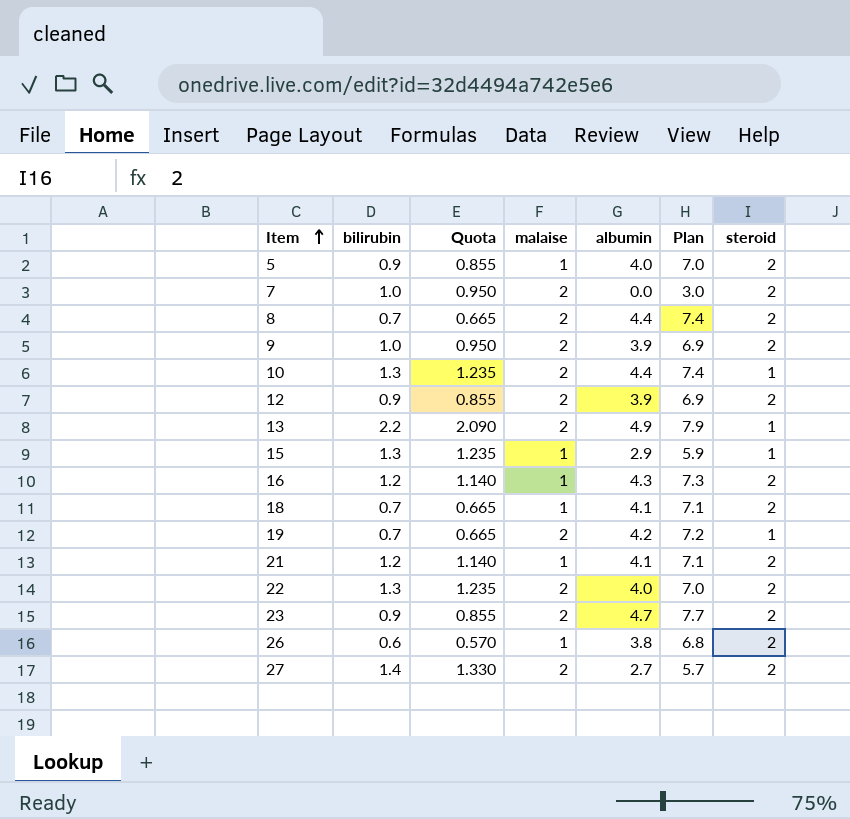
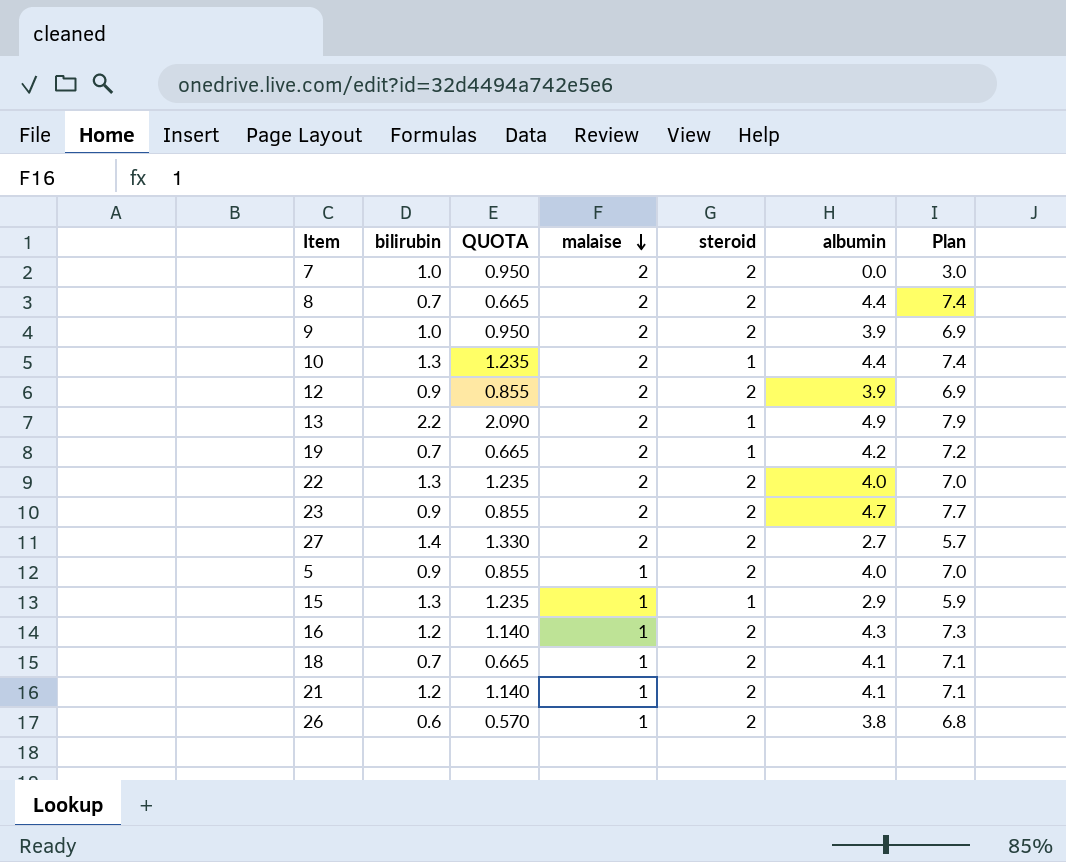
row order: Item ascending -> malaise descending
column name: Quota -> QUOTA
column steroid | position: 7 -> 5

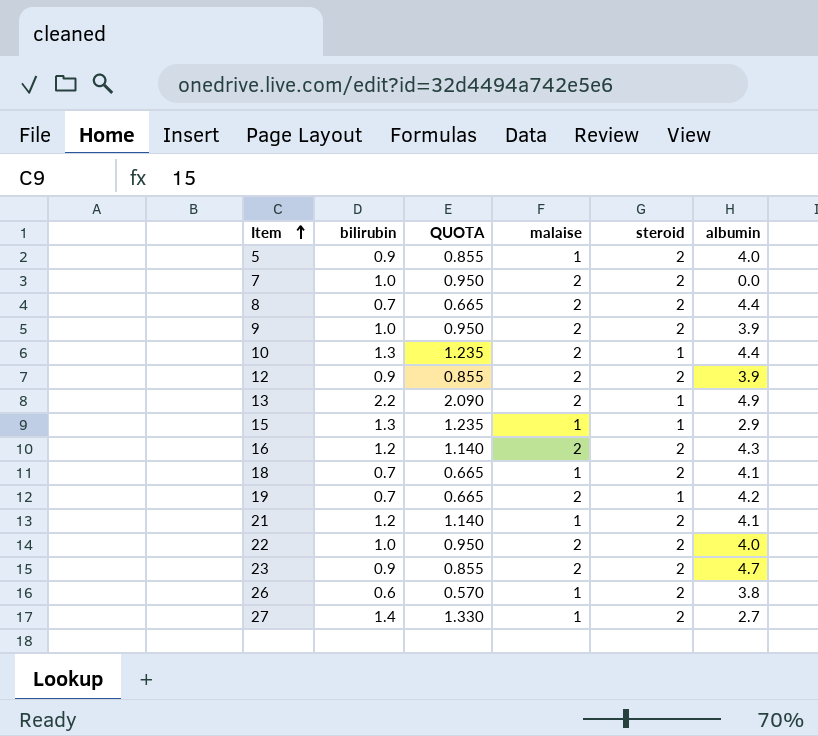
row order: malaise descending -> Item ascending
column Plan | formula: [albumin] + 3 -> none
16 | malaise: 1 -> 2
22 | bilirubin: 1.3 -> 1.0
22 | QUOTA: 1.235 -> 0.950
27 | malaise: 2 -> 1

